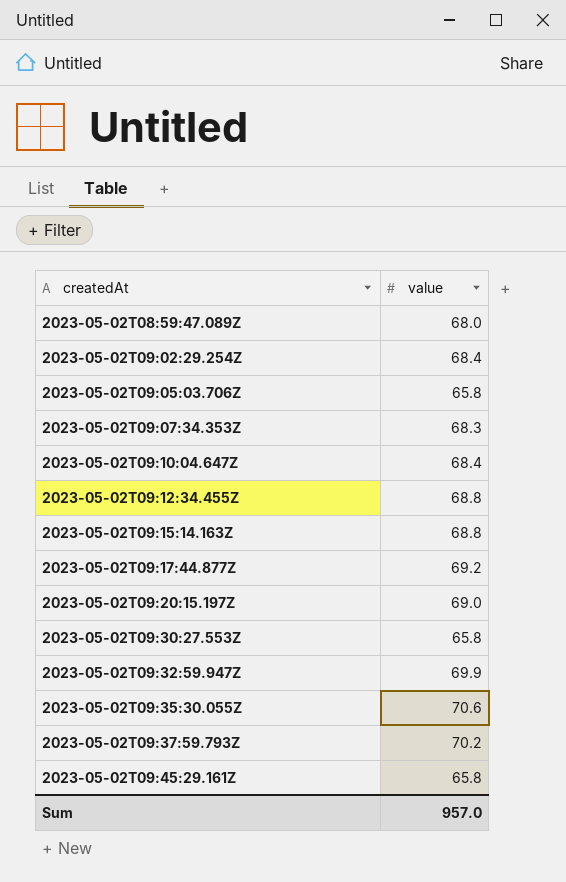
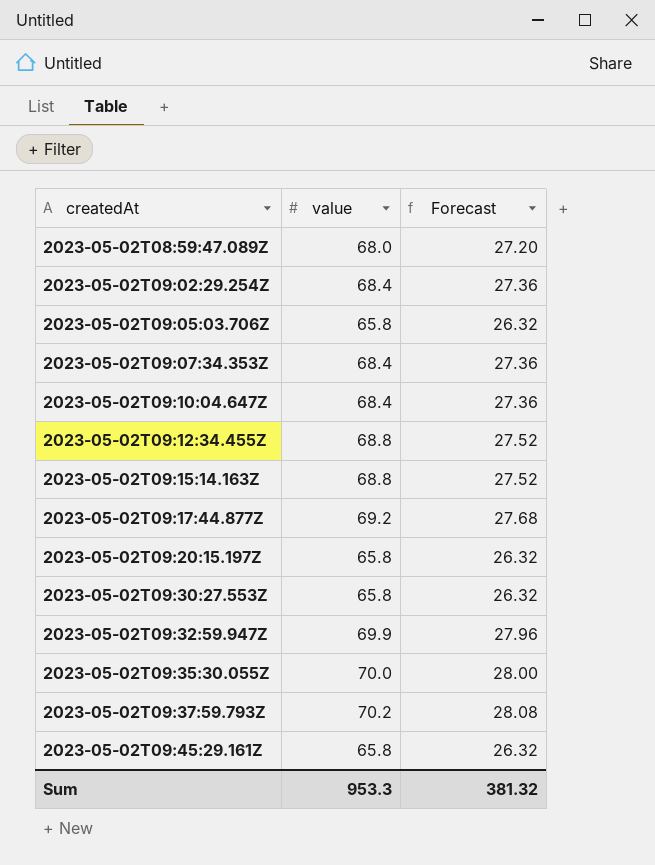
column Forecast | formula: none -> [value] * 0.4
2023-05-02T09:07:34.353Z | value: 68.3 -> 68.4
2023-05-02T09:20:15.197Z | value: 69.0 -> 65.8
2023-05-02T09:35:30.055Z | value: 70.6 -> 70.0
Sum | value: 957.0 -> 953.3

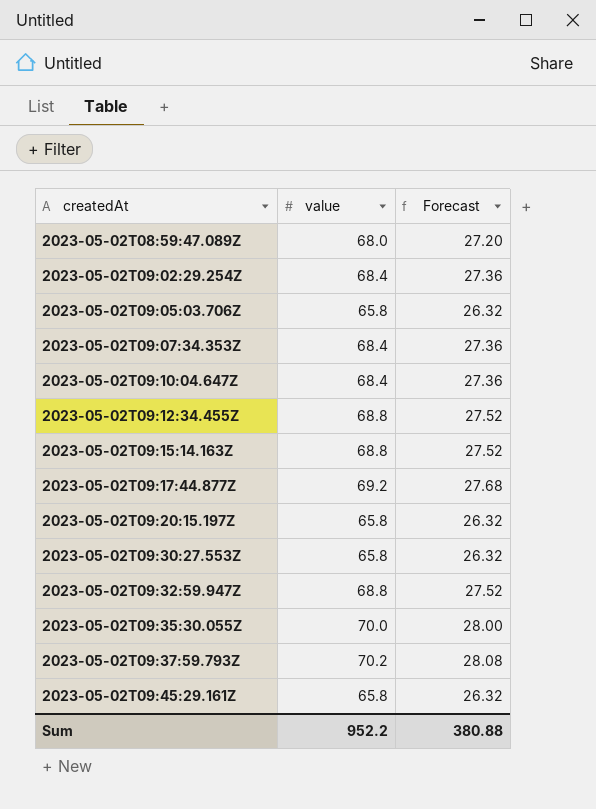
2023-05-02T09:32:59.947Z | value: 69.9 -> 68.8
2023-05-02T09:32:59.947Z | Forecast: 27.96 -> 27.52
Sum | value: 953.3 -> 952.2
Sum | Forecast: 381.32 -> 380.88

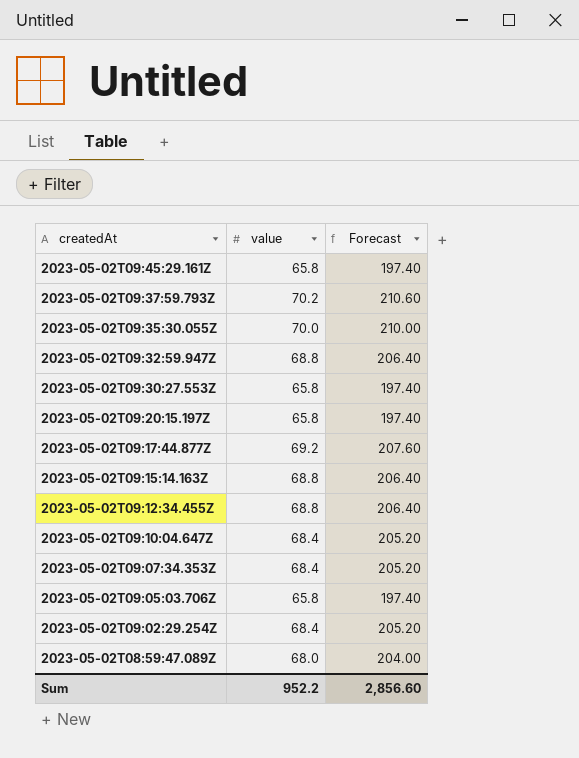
row order: createdAt ascending -> createdAt descending
column Forecast | formula: [value] * 0.4 -> [value] * 3
Sum | Forecast: 380.88 -> 2,856.60

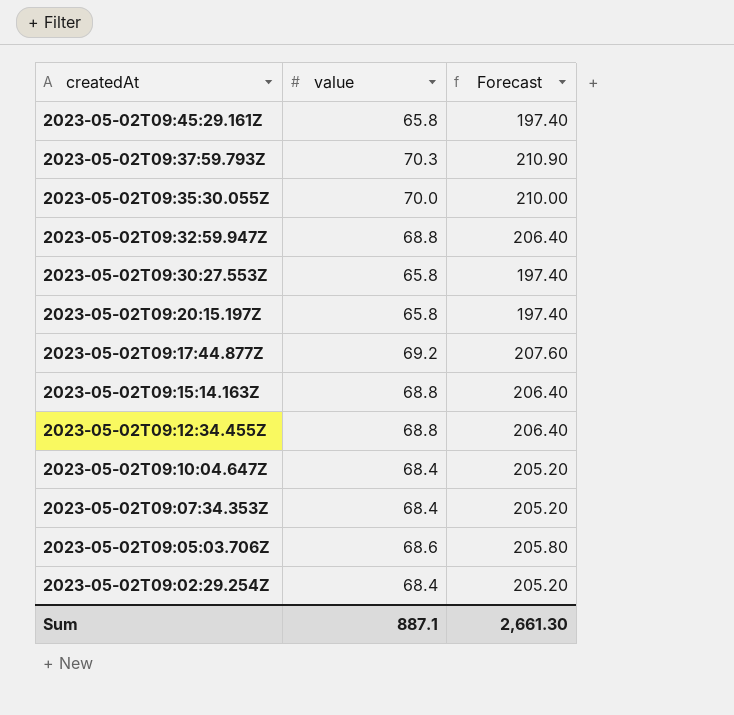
row 2023-05-02T08:59:47.089Z: 68.0 | 204.00 -> none
2023-05-02T09:37:59.793Z | value: 70.2 -> 70.3
2023-05-02T09:37:59.793Z | Forecast: 210.60 -> 210.90
2023-05-02T09:05:03.706Z | value: 65.8 -> 68.6
2023-05-02T09:05:03.706Z | Forecast: 197.40 -> 205.80
Sum | value: 952.2 -> 887.1
Sum | Forecast: 2,856.60 -> 2,661.30

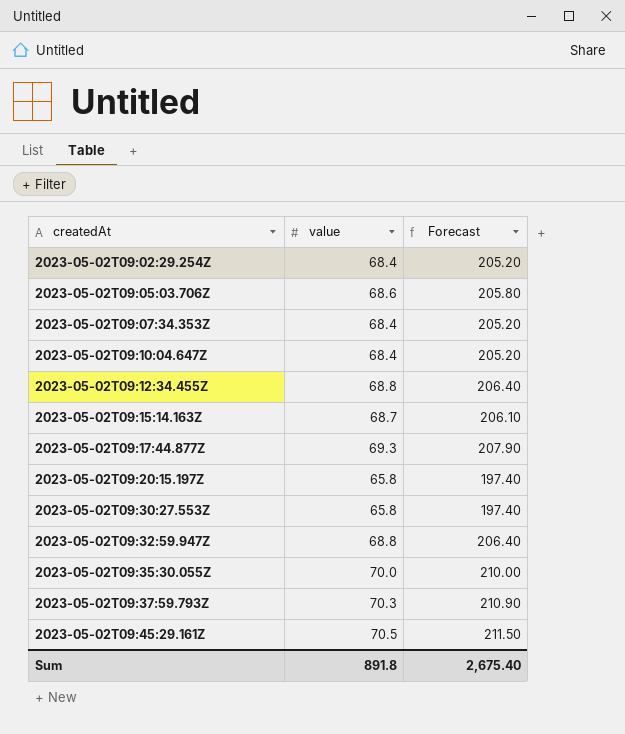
row order: createdAt descending -> createdAt ascending
2023-05-02T09:15:14.163Z | value: 68.8 -> 68.7
2023-05-02T09:15:14.163Z | Forecast: 206.40 -> 206.10
2023-05-02T09:17:44.877Z | value: 69.2 -> 69.3
2023-05-02T09:17:44.877Z | Forecast: 207.60 -> 207.90
2023-05-02T09:45:29.161Z | value: 65.8 -> 70.5
2023-05-02T09:45:29.161Z | Forecast: 197.40 -> 211.50
Sum | value: 887.1 -> 891.8
Sum | Forecast: 2,661.30 -> 2,675.40

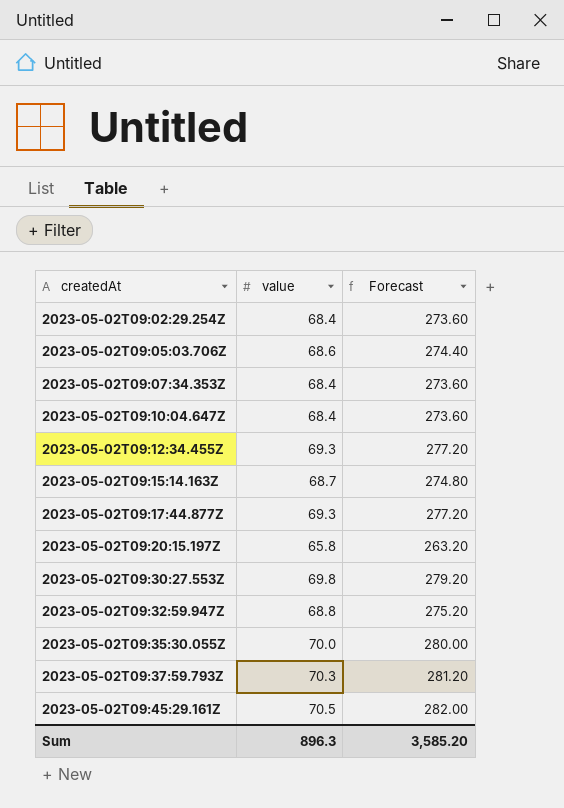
column Forecast | formula: [value] * 3 -> [value] * 4
2023-05-02T09:12:34.455Z | value: 68.8 -> 69.3
2023-05-02T09:30:27.553Z | value: 65.8 -> 69.8
Sum | value: 891.8 -> 896.3
Sum | Forecast: 2,675.40 -> 3,585.20

